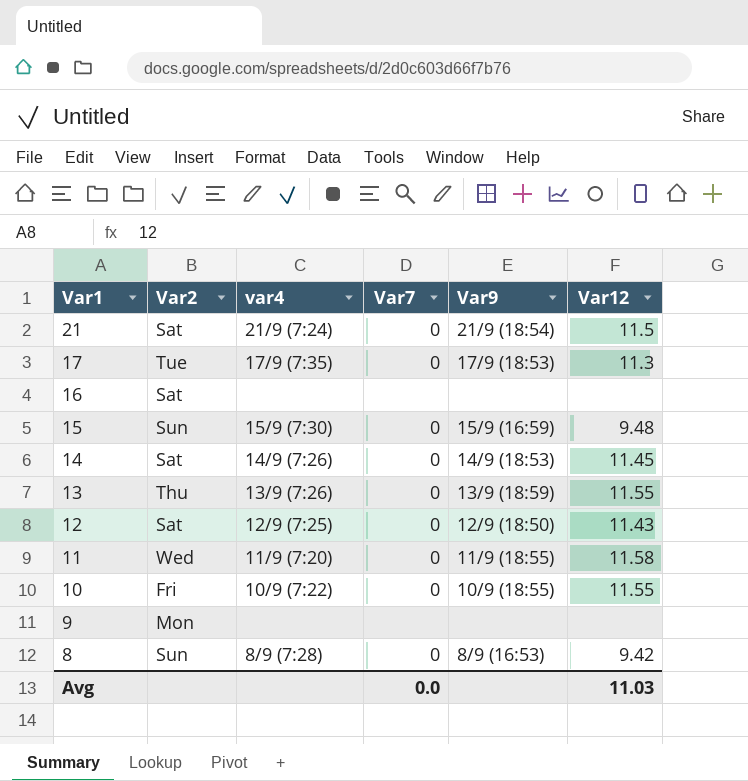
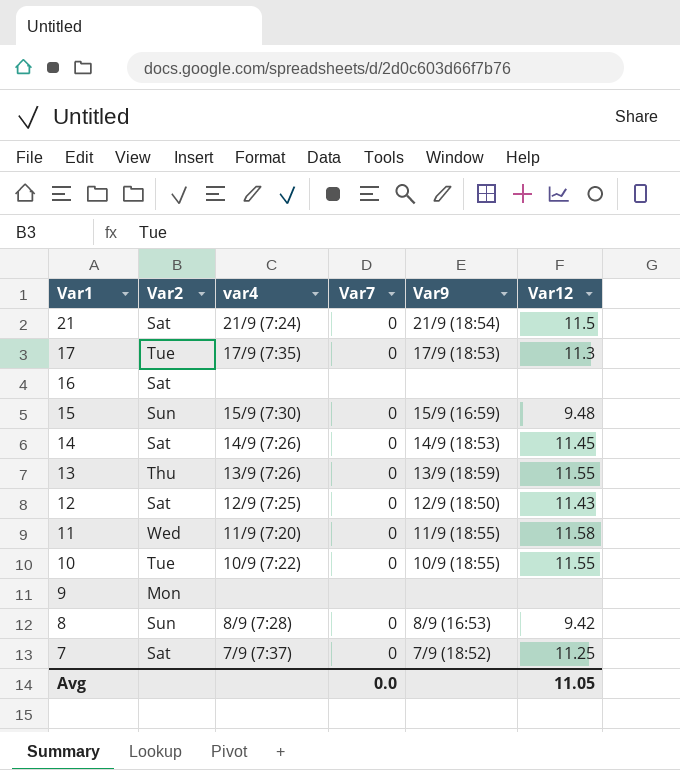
10 | Var2: Fri -> Tue
row 7: none -> Sat | 7/9 (7:37) | 0 | 7/9 (18:52) | 11.25
Avg | Var12: 11.03 -> 11.05

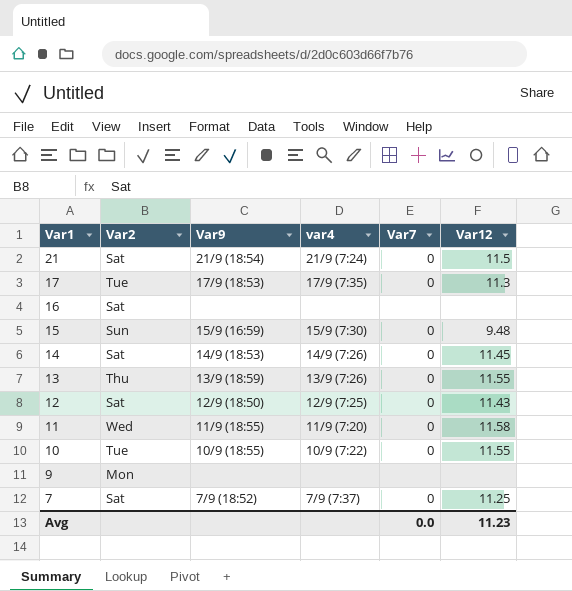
column Var9 | position: 5 -> 3
row 8: Sun | 8/9 (7:28) | 0 | 8/9 (16:53) | 9.42 -> none
Avg | Var12: 11.05 -> 11.23

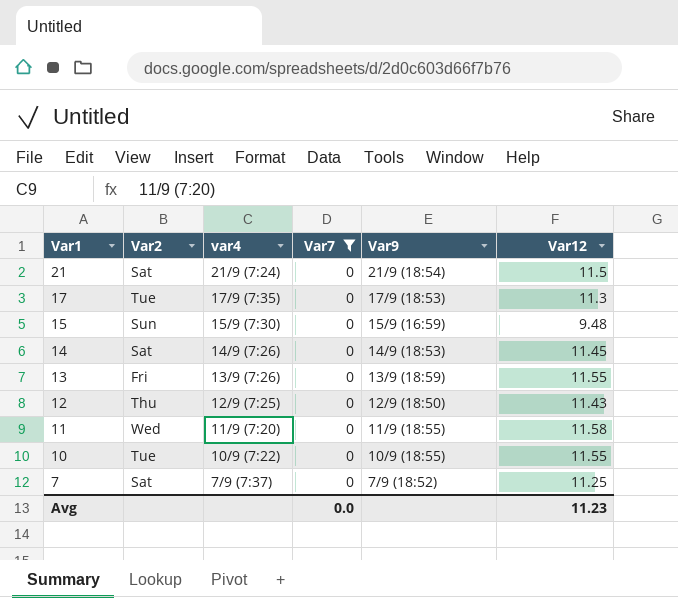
filter: none -> Var7 = 0
column Var9 | position: 3 -> 5
13 | Var2: Thu -> Fri
12 | Var2: Sat -> Thu

